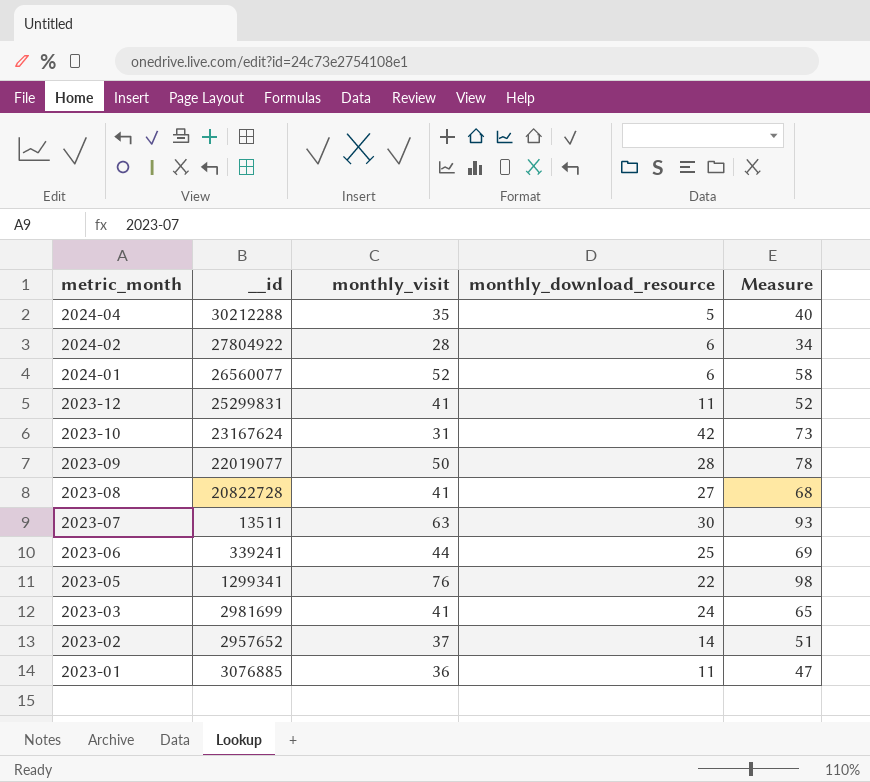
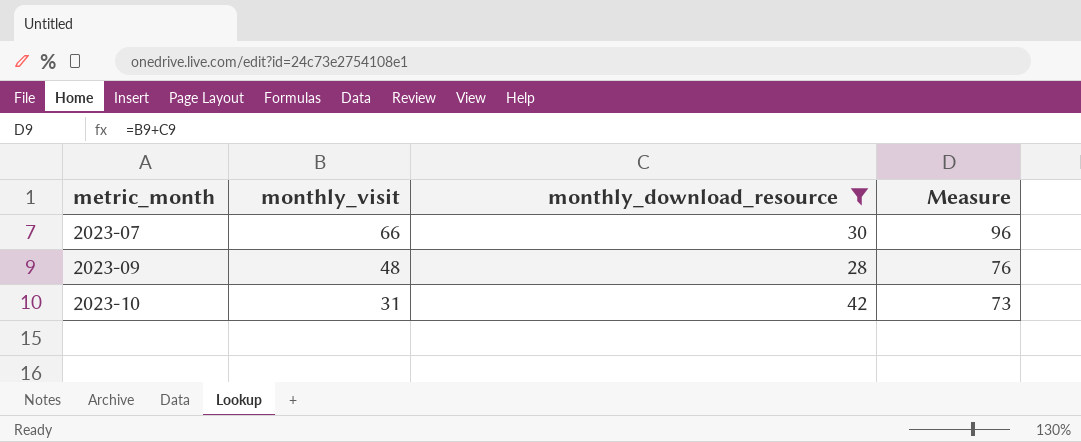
filter: none -> monthly_download_resource >= 28
row order: metric_month descending -> metric_month ascending
column __id | position: 2 -> none
2023-07 | monthly_visit: 63 -> 66
2023-07 | Measure: 93 -> 96
2023-09 | monthly_visit: 50 -> 48
2023-09 | Measure: 78 -> 76

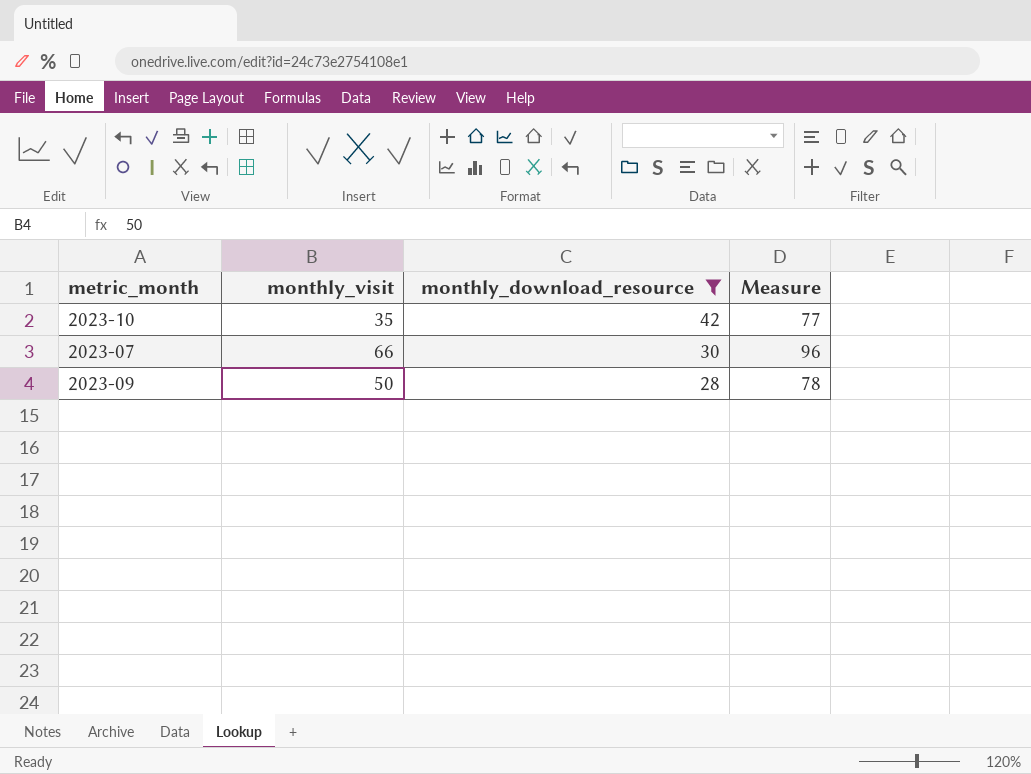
row order: metric_month ascending -> monthly_download_resource descending
2023-10 | monthly_visit: 31 -> 35
2023-10 | Measure: 73 -> 77
2023-09 | monthly_visit: 48 -> 50
2023-09 | Measure: 76 -> 78

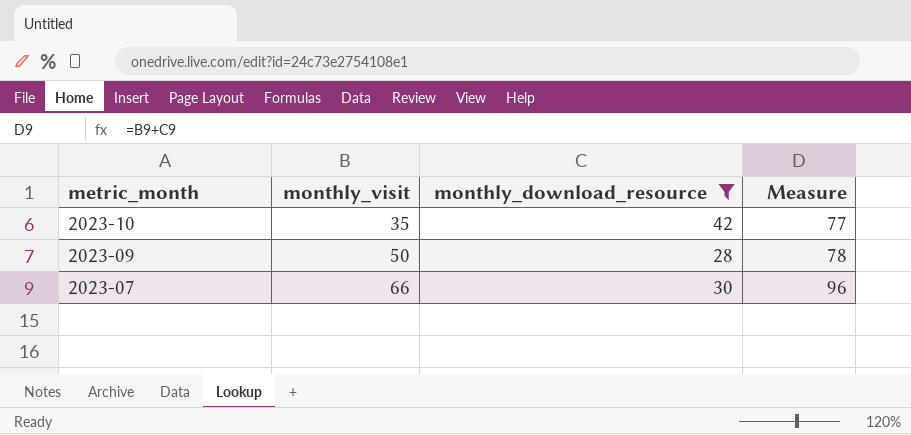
row order: monthly_download_resource descending -> metric_month descending

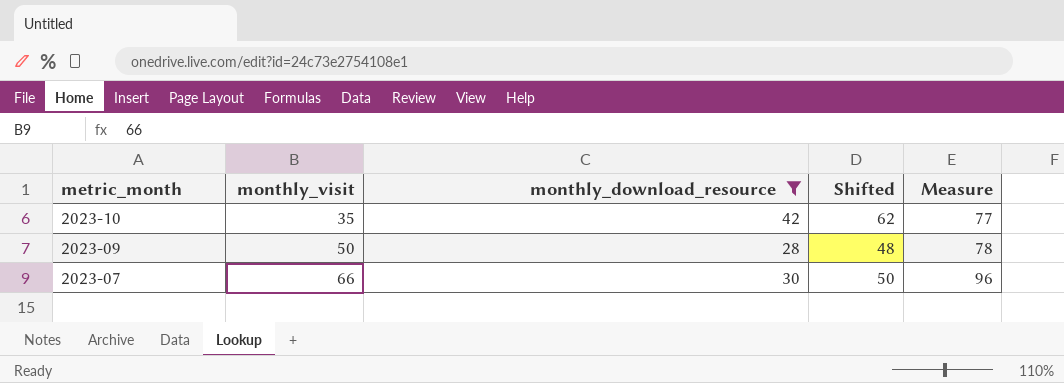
column Shifted | formula: none -> [monthly_download_resource] + 20

